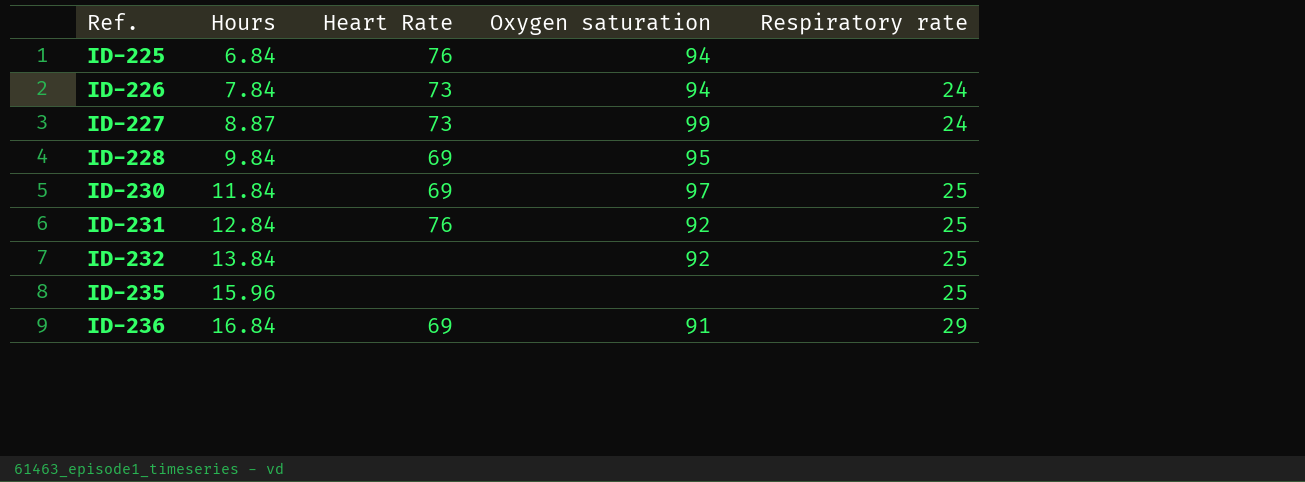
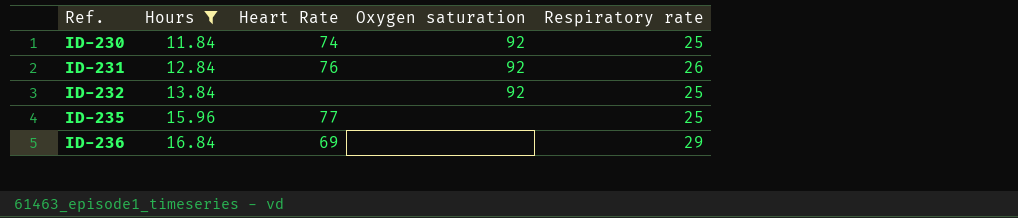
filter: none -> Hours >= 11.84
ID-230 | Heart Rate: 69 -> 74
ID-230 | Oxygen saturation: 97 -> 92
ID-231 | Respiratory rate: 25 -> 26
ID-235 | Heart Rate: none -> 77
ID-236 | Oxygen saturation: 91 -> none

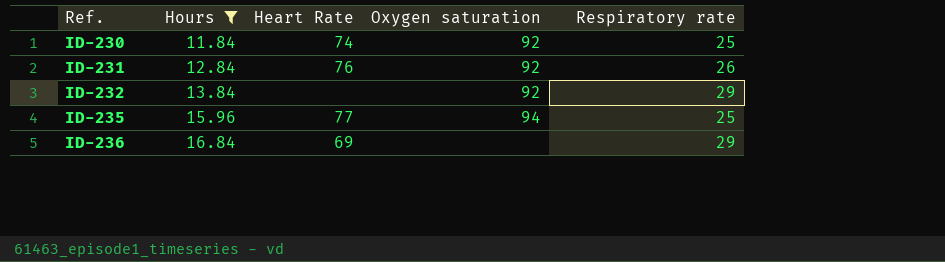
ID-232 | Respiratory rate: 25 -> 29
ID-235 | Oxygen saturation: none -> 94

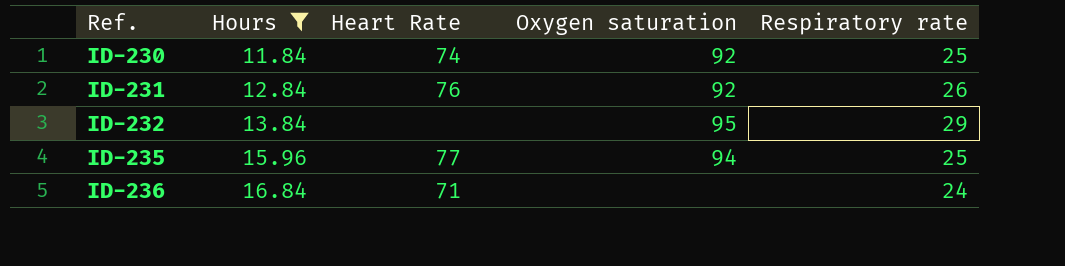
ID-232 | Oxygen saturation: 92 -> 95
ID-236 | Heart Rate: 69 -> 71
ID-236 | Respiratory rate: 29 -> 24

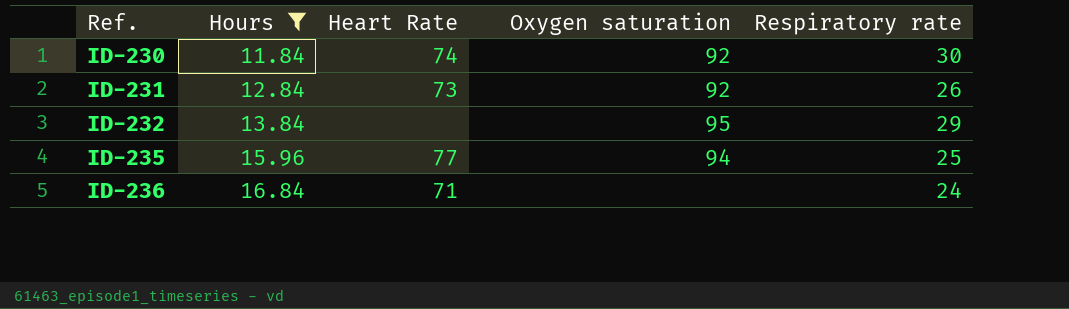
ID-230 | Respiratory rate: 25 -> 30
ID-231 | Heart Rate: 76 -> 73

